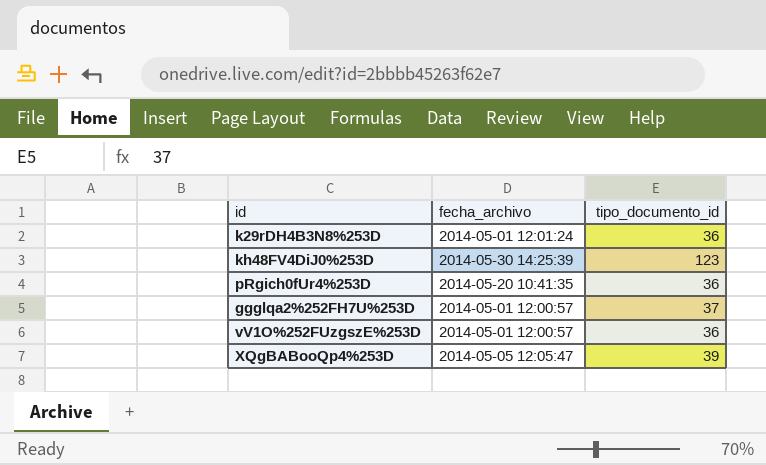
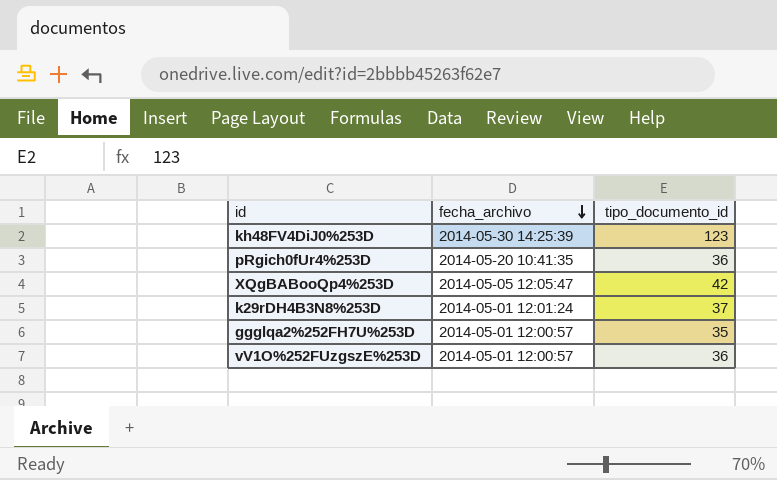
row order: none -> fecha_archivo descending
XQgBABooQp4%253D | tipo_documento_id: 39 -> 42
k29rDH4B3N8%253D | tipo_documento_id: 36 -> 37
ggglqa2%252FH7U%253D | tipo_documento_id: 37 -> 35

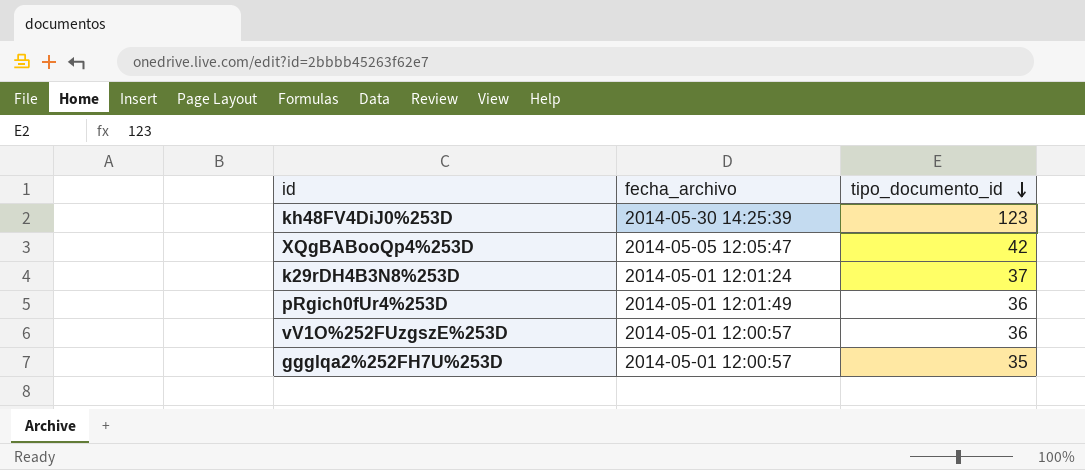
row order: fecha_archivo descending -> tipo_documento_id descending
pRgich0fUr4%253D | fecha_archivo: 2014-05-20 10:41:35 -> 2014-05-01 12:01:49

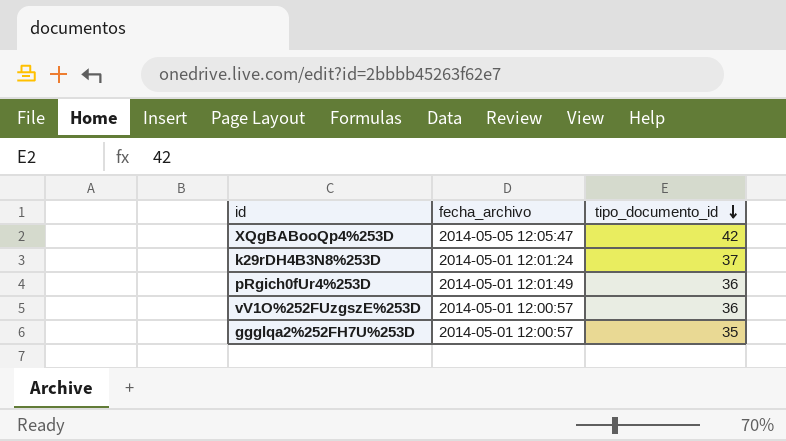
row kh48FV4DiJ0%253D: 2014-05-30 14:25:39 | 123 -> none

